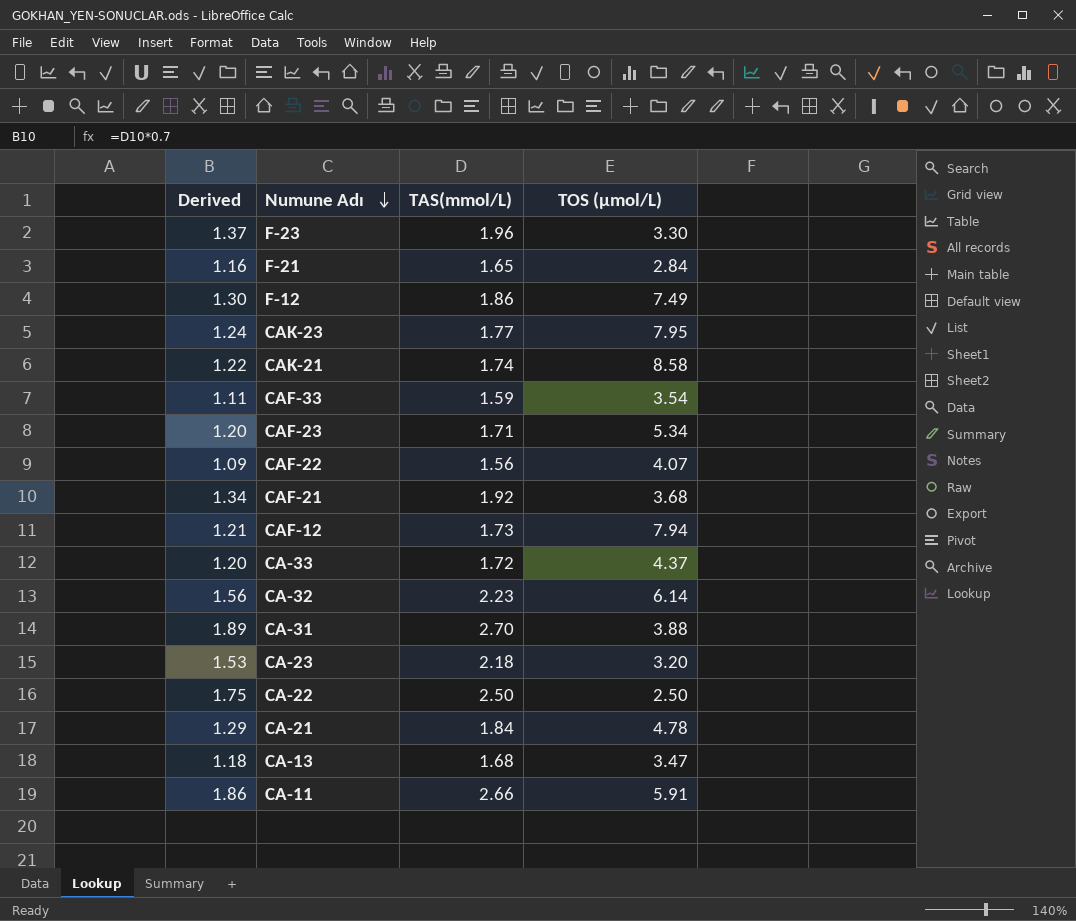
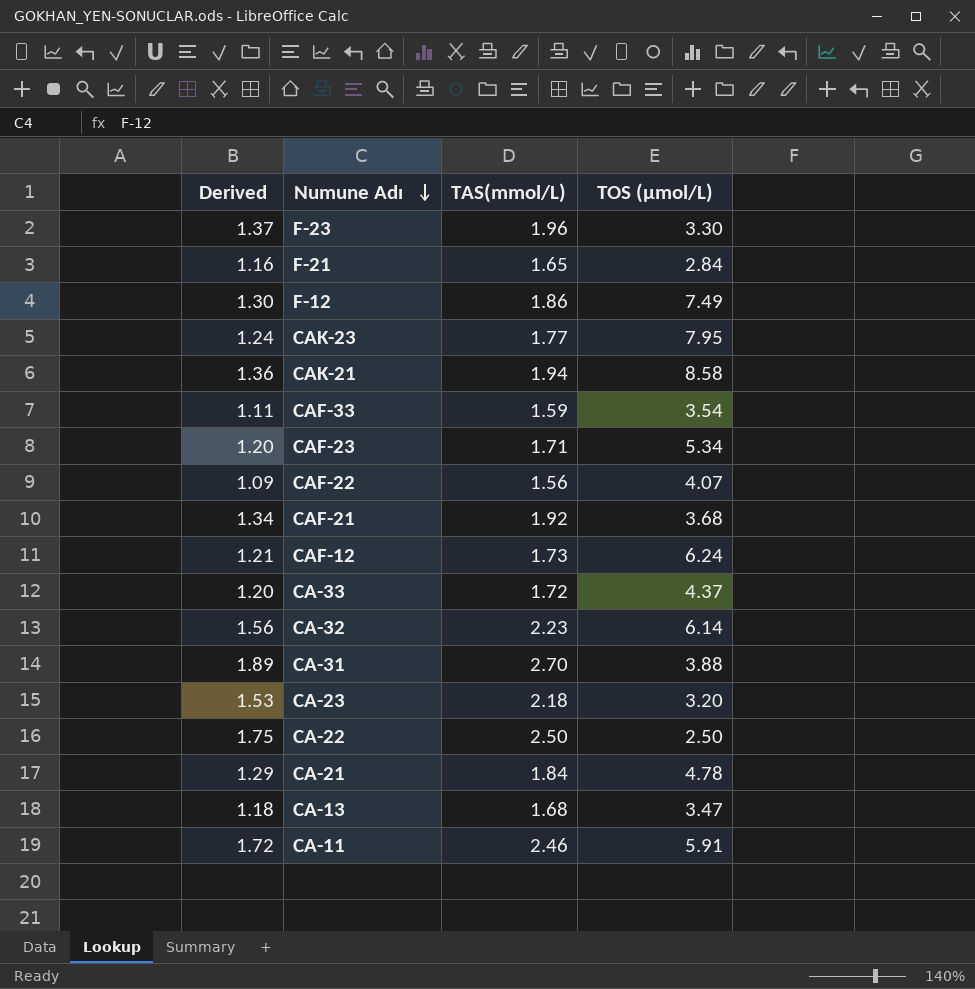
CAK-21 | Derived: 1.22 -> 1.36
CAK-21 | TAS(mmol/L): 1.74 -> 1.94
CAF-12 | TOS (µmol/L): 7.94 -> 6.24
CA-11 | Derived: 1.86 -> 1.72
CA-11 | TAS(mmol/L): 2.66 -> 2.46

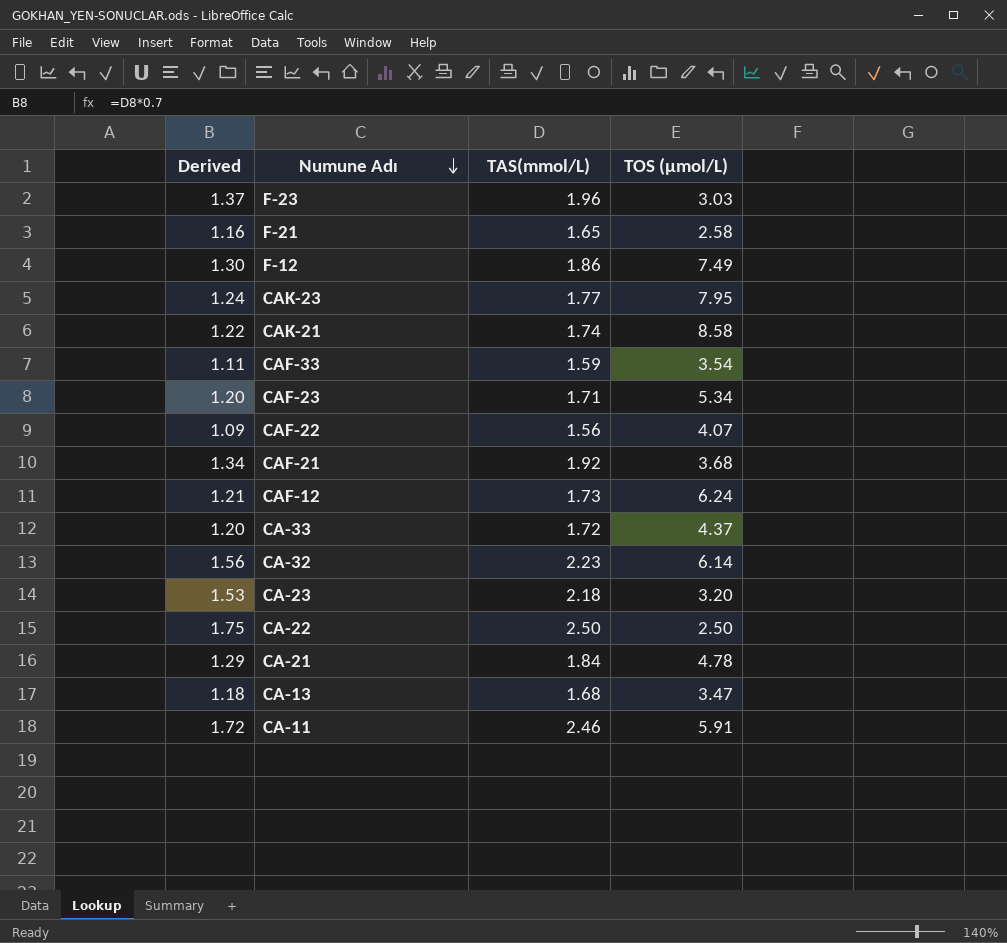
row CA-31: 1.89 | 2.70 | 3.88 -> none
F-23 | TOS (µmol/L): 3.30 -> 3.03
F-21 | TOS (µmol/L): 2.84 -> 2.58
CAK-21 | Derived: 1.36 -> 1.22
CAK-21 | TAS(mmol/L): 1.94 -> 1.74

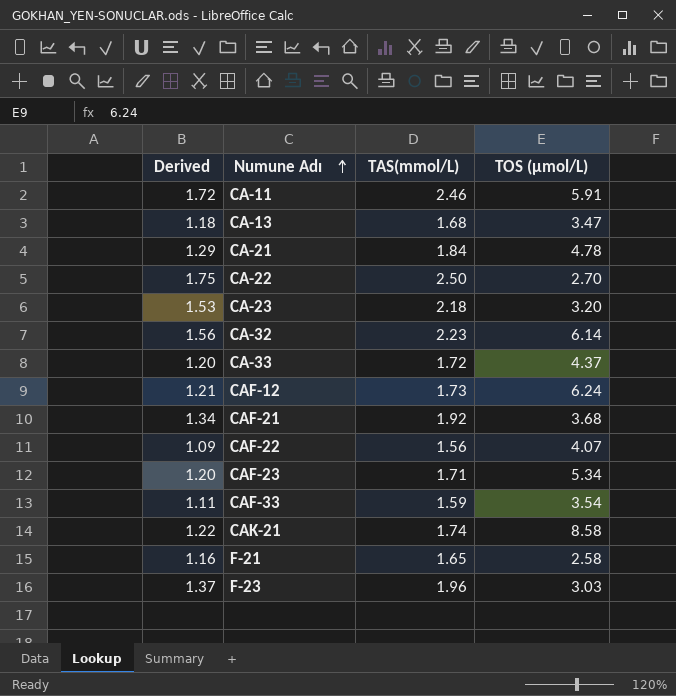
row order: Numune Adı descending -> Numune Adı ascending
row F-12: 1.30 | 1.86 | 7.49 -> none
row CAK-23: 1.24 | 1.77 | 7.95 -> none
CA-22 | TOS (µmol/L): 2.50 -> 2.70

